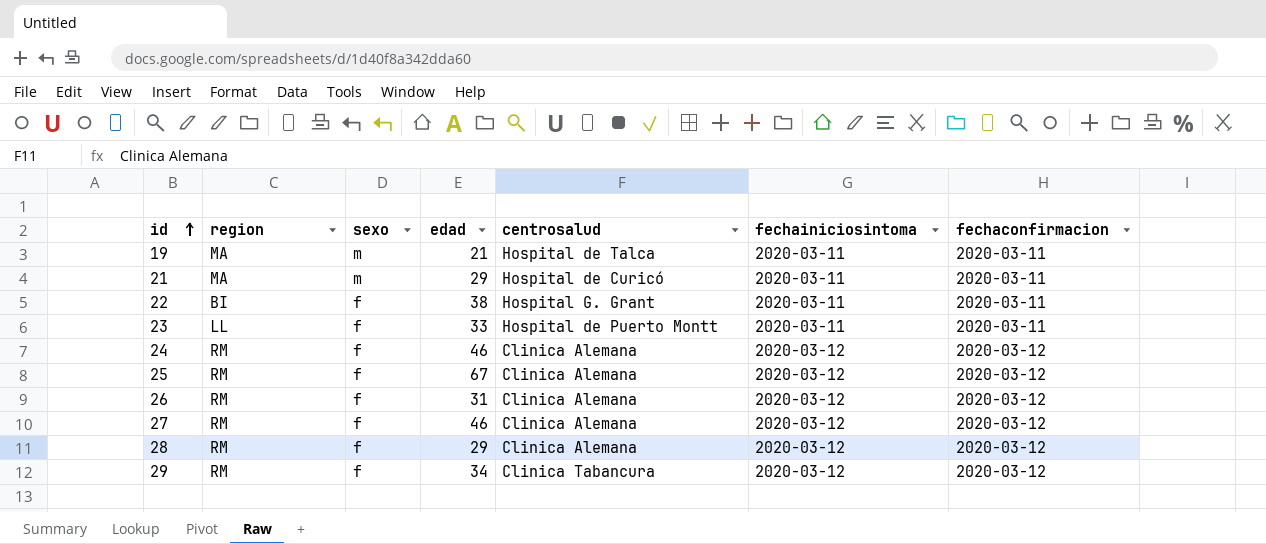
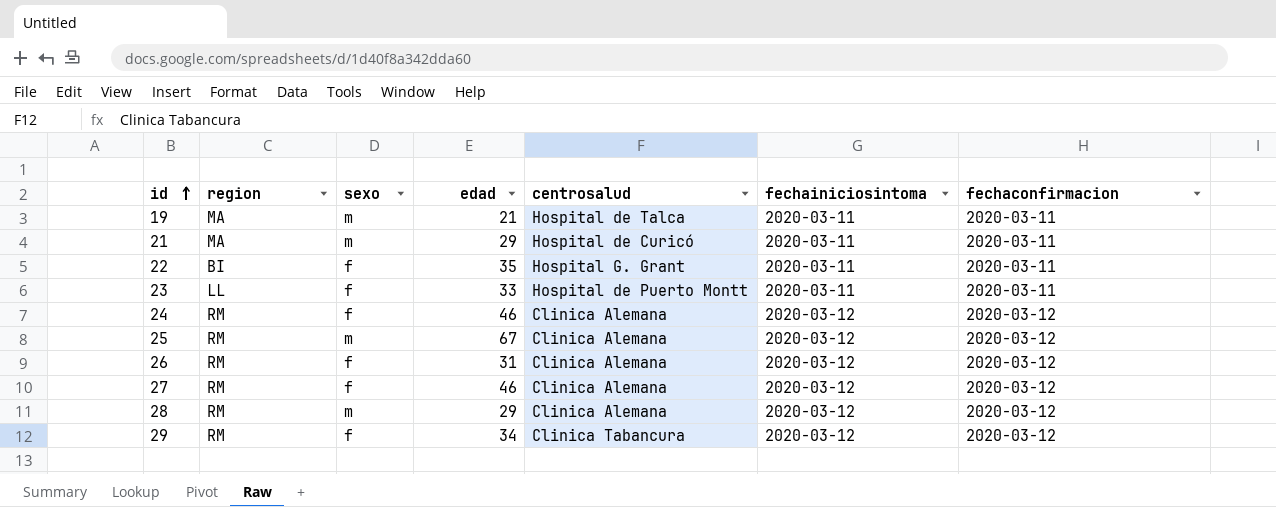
22 | edad: 38 -> 35
25 | sexo: f -> m
28 | sexo: f -> m

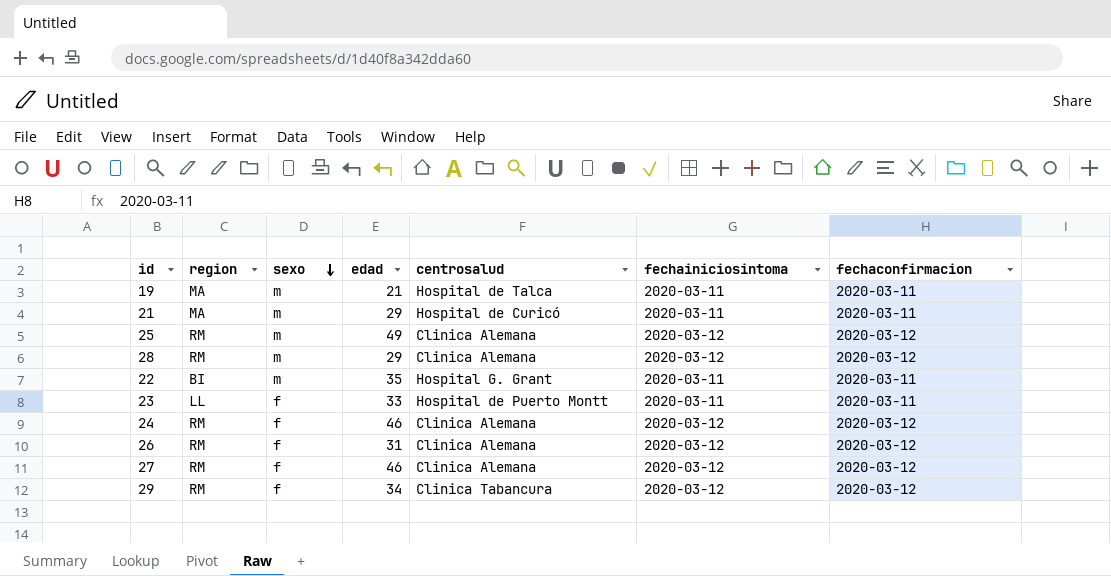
row order: id ascending -> sexo descending
25 | edad: 67 -> 49
22 | sexo: f -> m

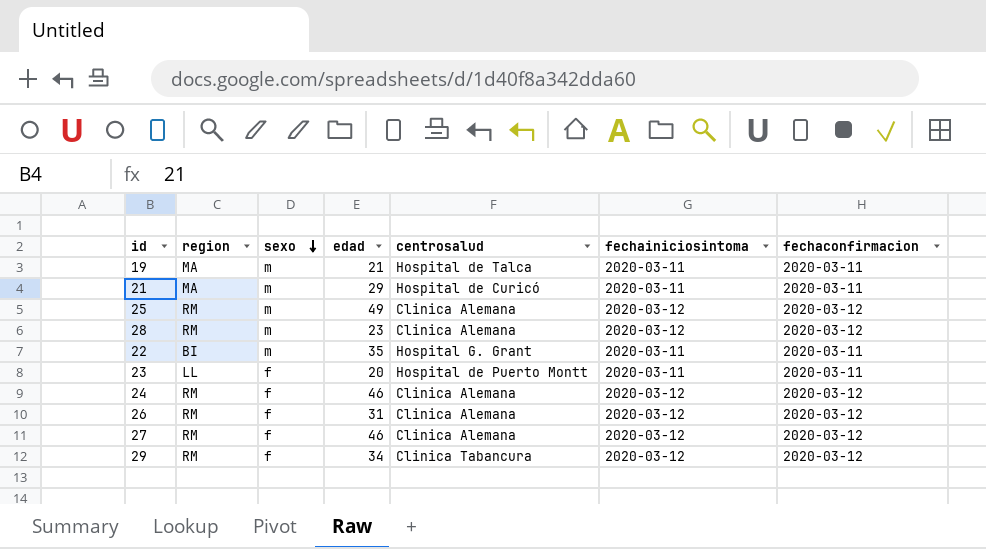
28 | edad: 29 -> 23
23 | edad: 33 -> 20

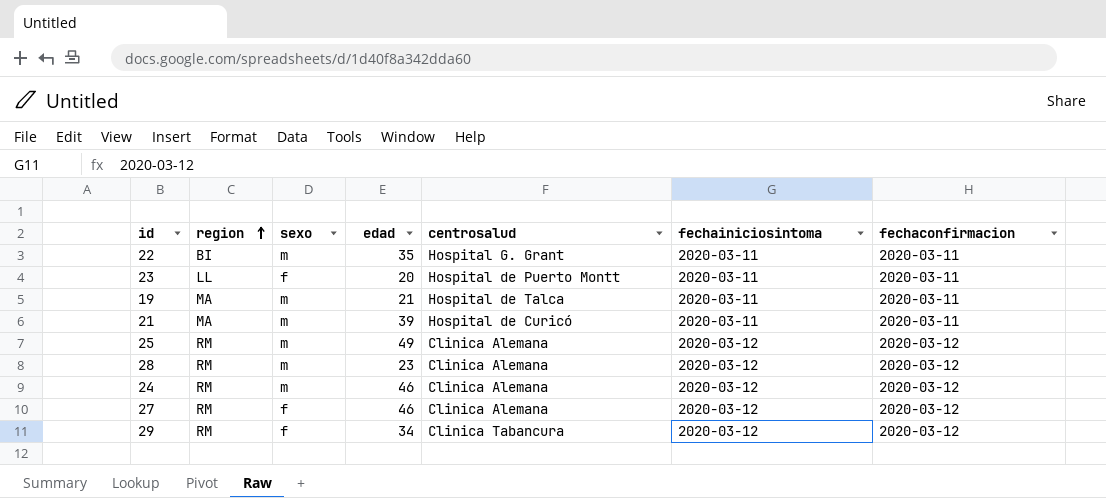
row order: sexo descending -> region ascending
row 26: RM | f | 31 | Clinica Alemana | 2020-03-12 | 2020-03-12 -> none
21 | edad: 29 -> 39
24 | sexo: f -> m

